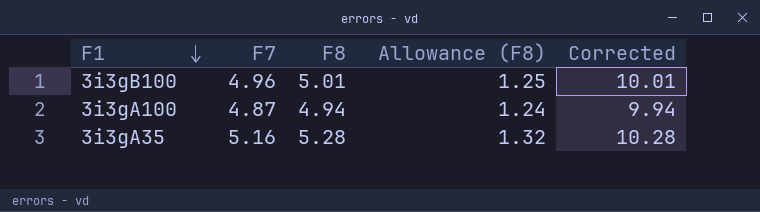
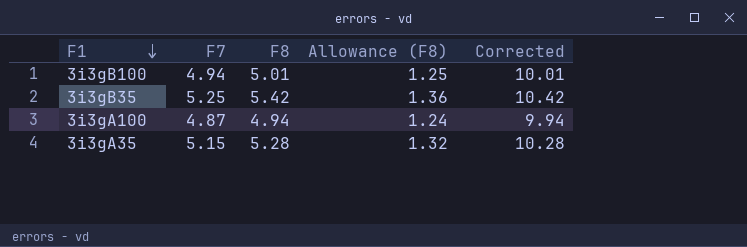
3i3gB100 | F7: 4.96 -> 4.94
row 3i3gB35: none -> 5.25 | 5.42 | 1.36 | 10.42
3i3gA35 | F7: 5.16 -> 5.15

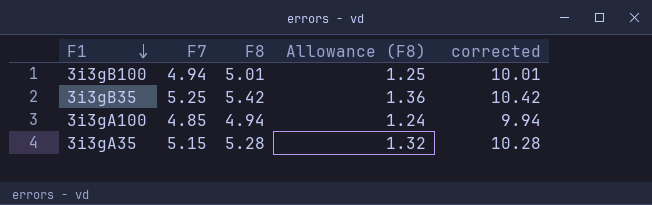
column name: Corrected -> corrected
3i3gA100 | F7: 4.87 -> 4.85

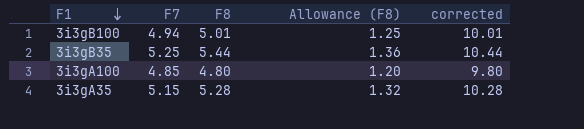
3i3gB35 | F8: 5.42 -> 5.44
3i3gB35 | corrected: 10.42 -> 10.44
3i3gA100 | F8: 4.94 -> 4.80
3i3gA100 | Allowance (F8): 1.24 -> 1.20
3i3gA100 | corrected: 9.94 -> 9.80

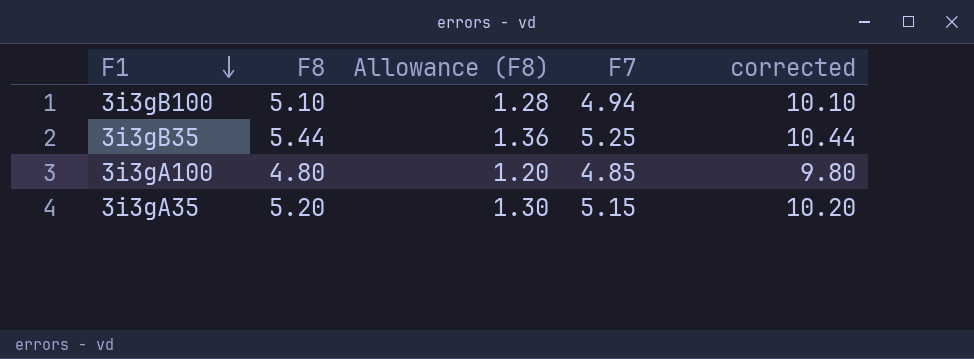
column F7 | position: 2 -> 4
3i3gB100 | F8: 5.01 -> 5.10
3i3gB100 | Allowance (F8): 1.25 -> 1.28
3i3gB100 | corrected: 10.01 -> 10.10
3i3gA35 | F8: 5.28 -> 5.20
3i3gA35 | Allowance (F8): 1.32 -> 1.30
3i3gA35 | corrected: 10.28 -> 10.20

